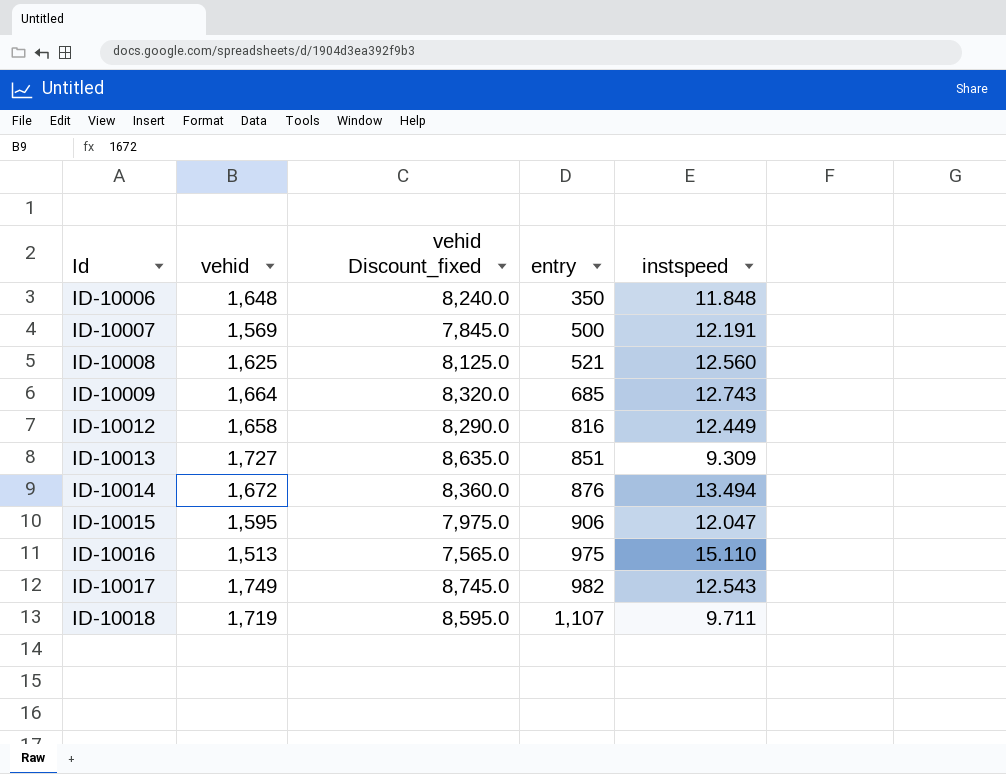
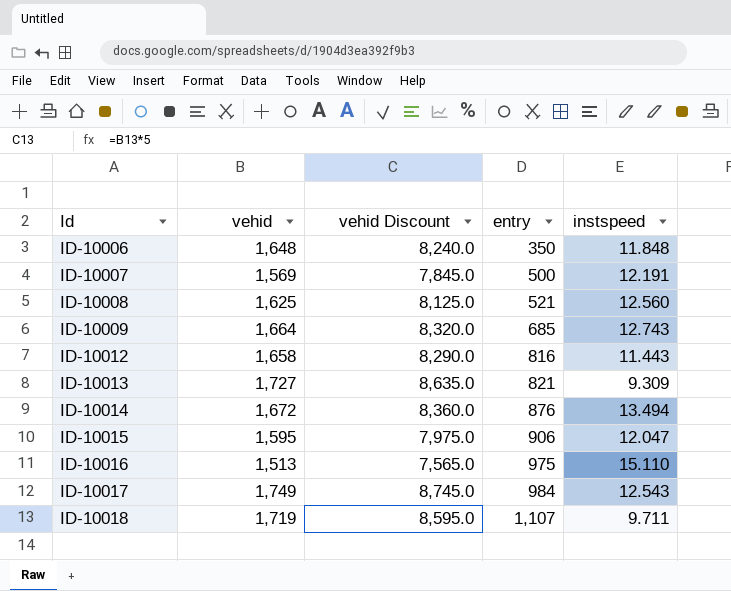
column name: vehid Discount_fixed -> vehid Discount
ID-10012 | instspeed: 12.449 -> 11.443
ID-10013 | entry: 851 -> 821
ID-10017 | entry: 982 -> 984

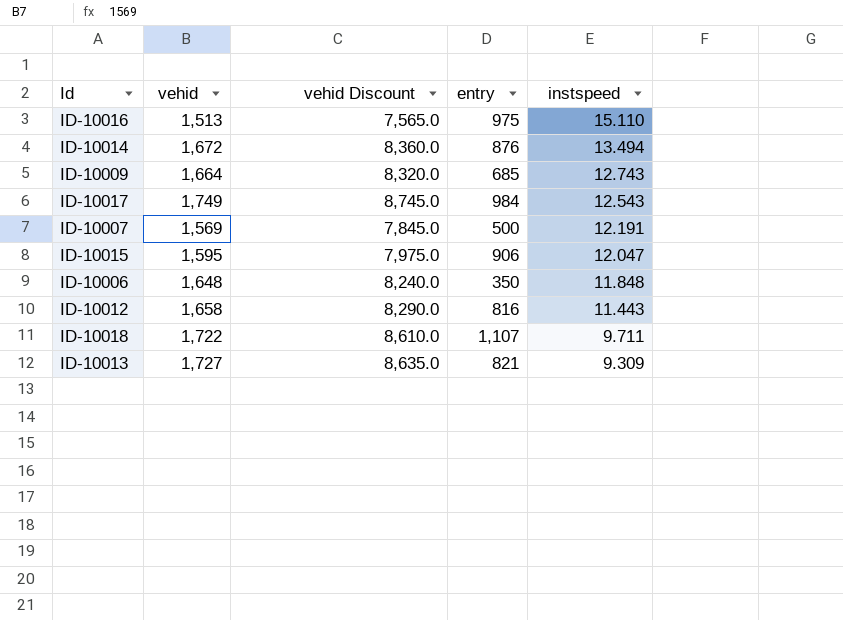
row order: Id ascending -> instspeed descending
row ID-10008: 1,625 | 8,125.0 | 521 | 12.560 -> none
ID-10018 | vehid: 1,719 -> 1,722
ID-10018 | vehid Discount: 8,595.0 -> 8,610.0

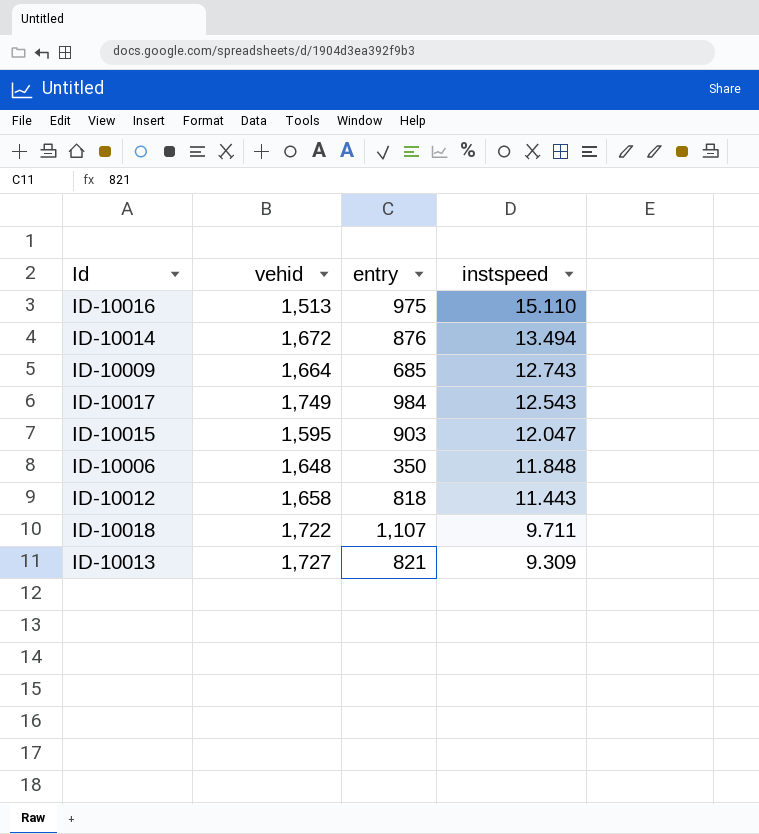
column vehid Discount | formula: [vehid] * 5 -> none
row ID-10007: 1,569 | 7,845.0 | 500 | 12.191 -> none
ID-10015 | entry: 906 -> 903
ID-10012 | entry: 816 -> 818

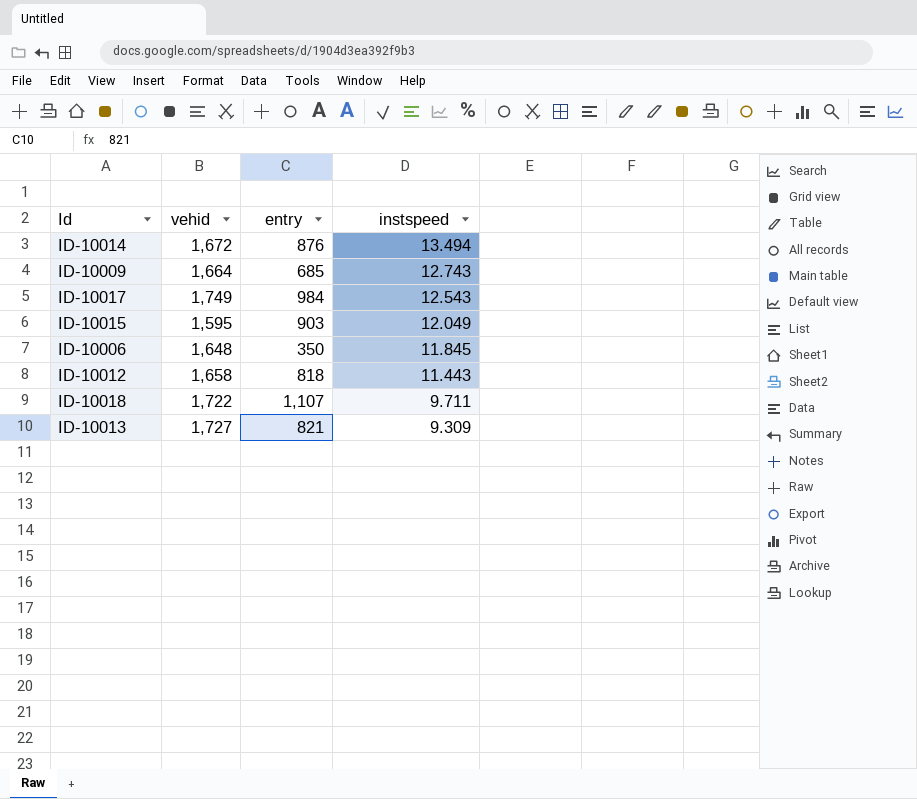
row ID-10016: 1,513 | 975 | 15.110 -> none
ID-10015 | instspeed: 12.047 -> 12.049
ID-10006 | instspeed: 11.848 -> 11.845

